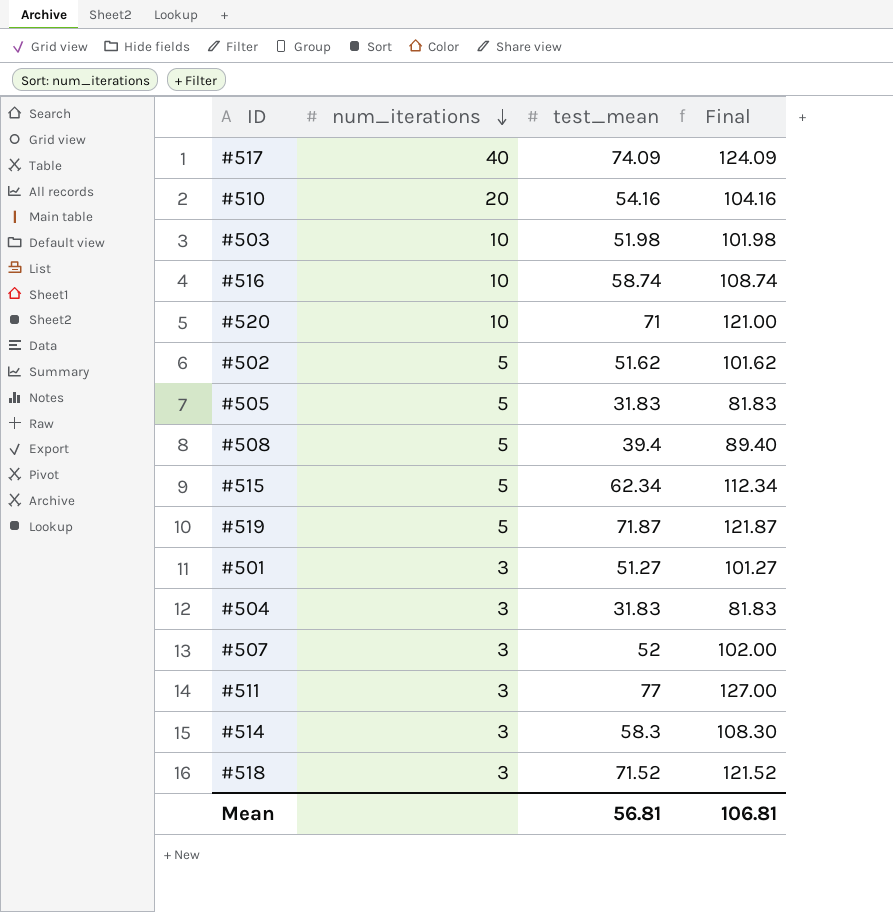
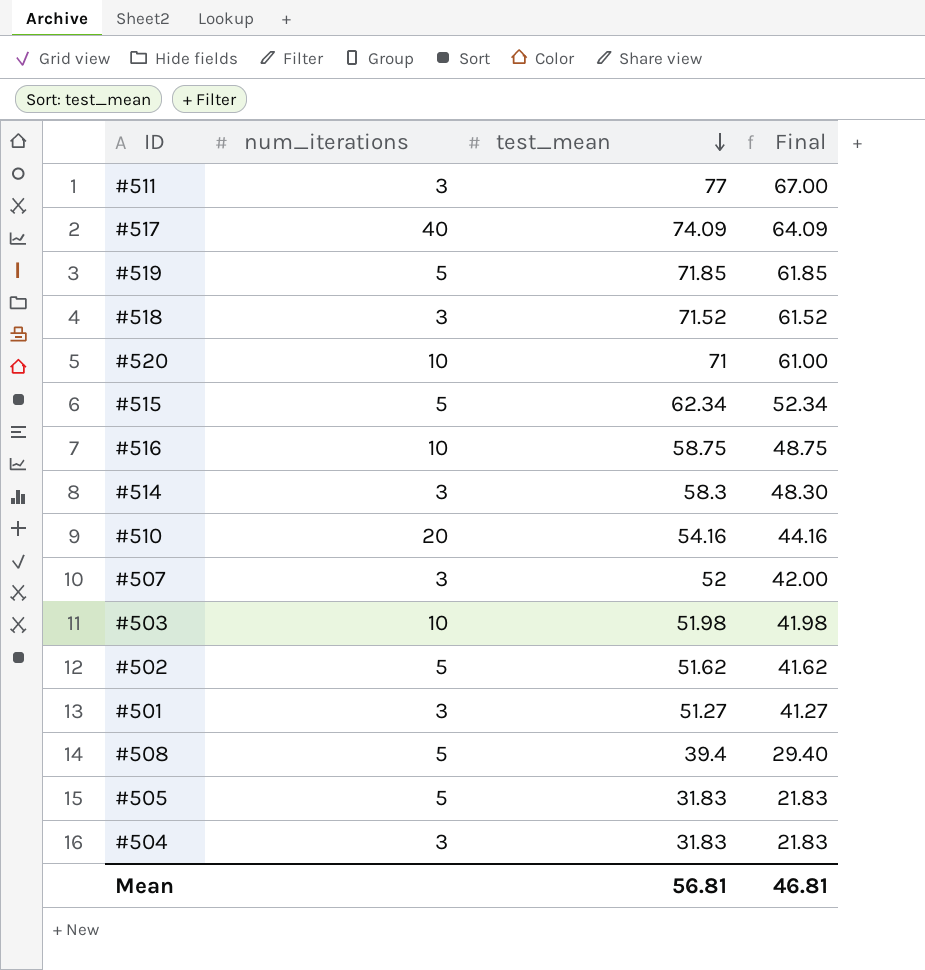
row order: num_iterations descending -> test_mean descending
column Final | formula: [test_mean] + 50 -> [test_mean] - 10
#519 | test_mean: 71.87 -> 71.85
#516 | test_mean: 58.74 -> 58.75
Mean | Final: 106.81 -> 46.81

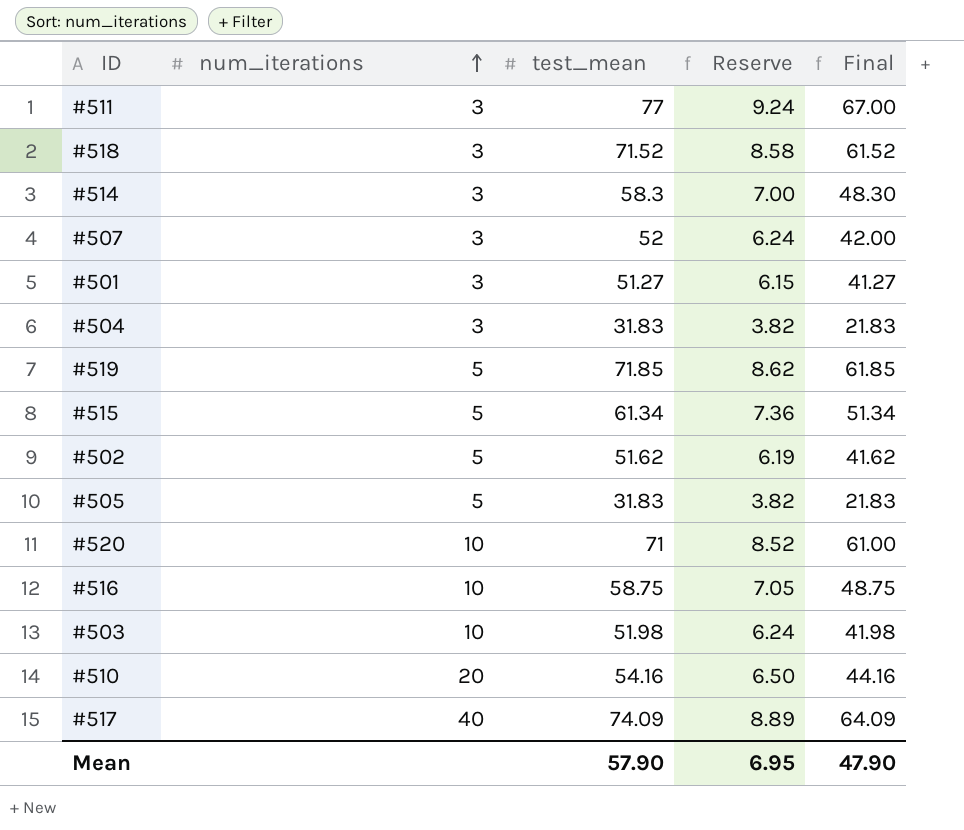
row order: test_mean descending -> num_iterations ascending
column Reserve | formula: none -> [test_mean] * 0.12
row #508: 5 | 39.4 | 29.40 -> none
#515 | test_mean: 62.34 -> 61.34
#515 | Final: 52.34 -> 51.34
Mean | test_mean: 56.81 -> 57.90
Mean | Final: 46.81 -> 47.90

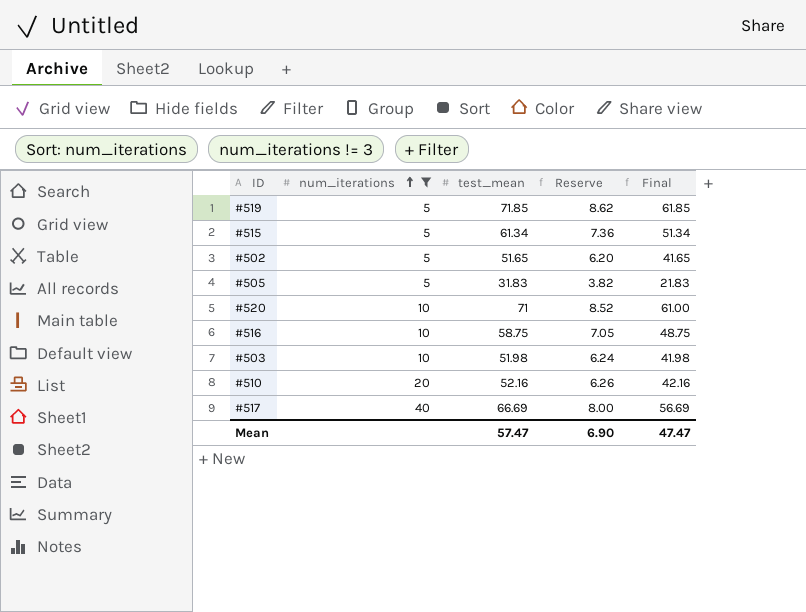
filter: none -> num_iterations != 3
#502 | test_mean: 51.62 -> 51.65
#502 | Reserve: 6.19 -> 6.20
#502 | Final: 41.62 -> 41.65
#510 | test_mean: 54.16 -> 52.16
#510 | Reserve: 6.50 -> 6.26
#510 | Final: 44.16 -> 42.16
#517 | test_mean: 74.09 -> 66.69
#517 | Reserve: 8.89 -> 8.00
#517 | Final: 64.09 -> 56.69
Mean | test_mean: 57.90 -> 57.47
Mean | Reserve: 6.95 -> 6.90
Mean | Final: 47.90 -> 47.47

